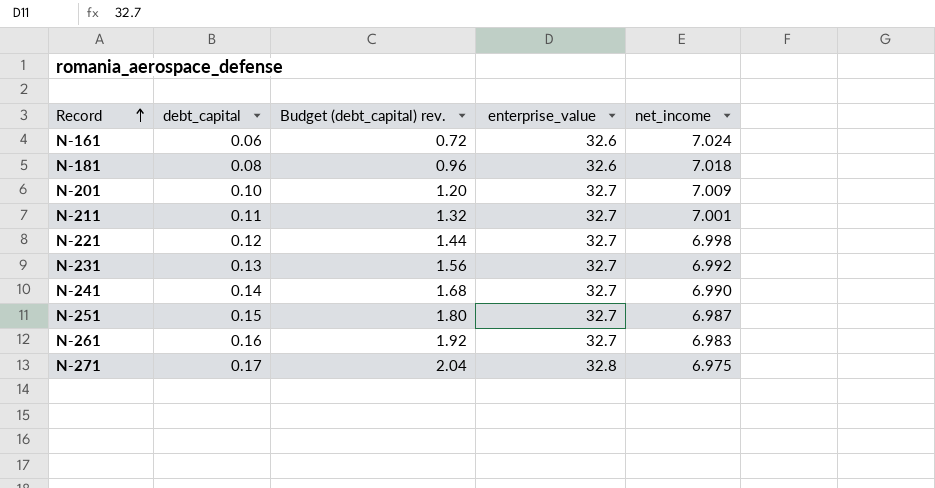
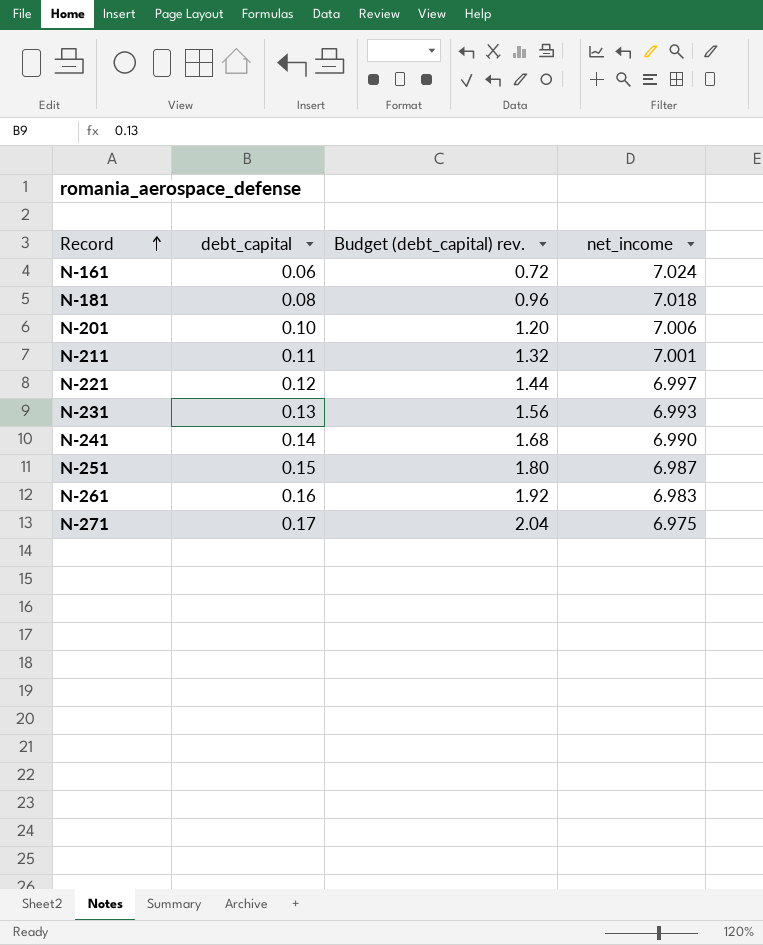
column enterprise_value | position: 4 -> none
N-201 | net_income: 7.009 -> 7.006
N-221 | net_income: 6.998 -> 6.997
N-231 | net_income: 6.992 -> 6.993

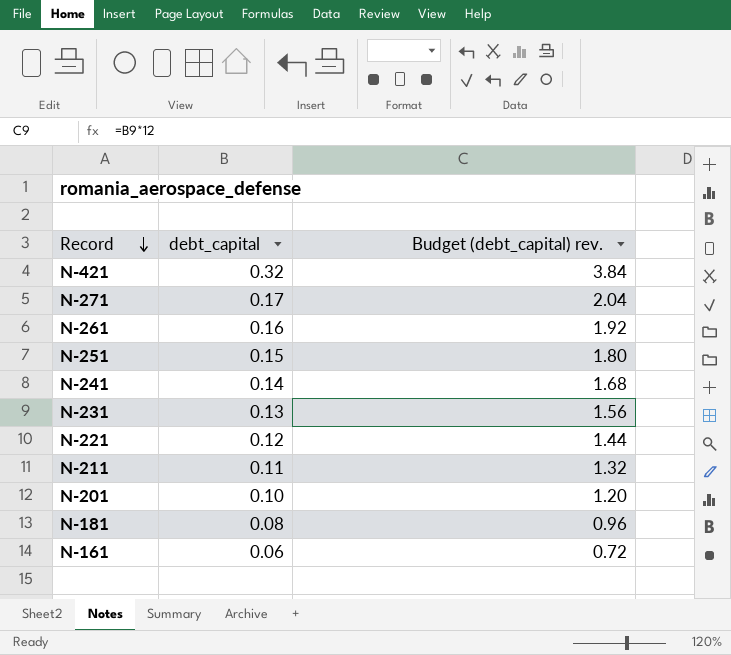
row order: Record ascending -> Record descending
column net_income | position: 4 -> none
row N-421: none -> 0.32 | 3.84

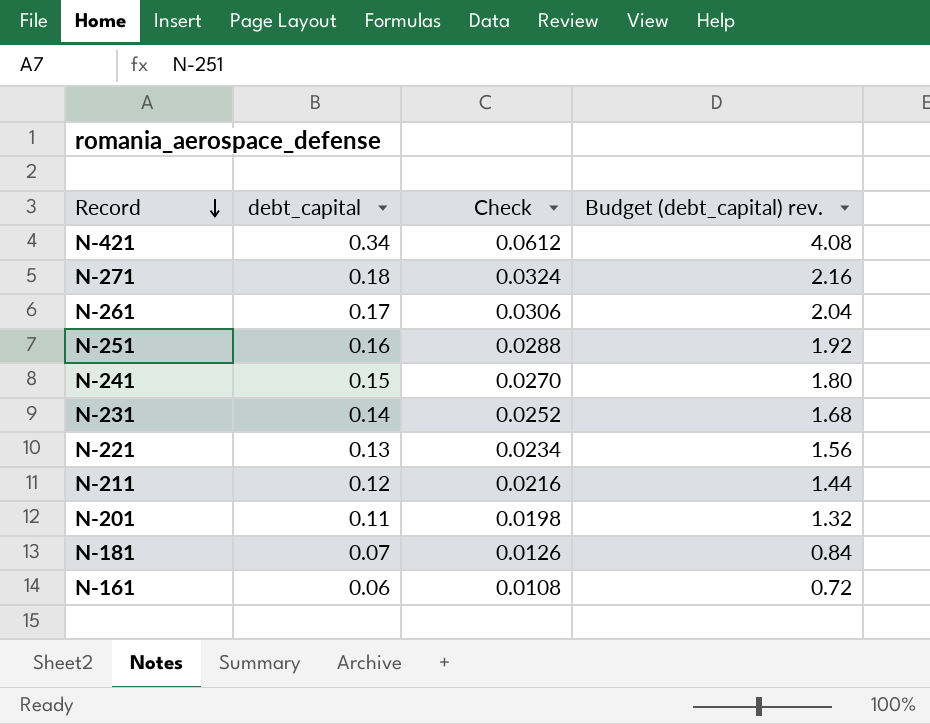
column Check | formula: none -> [debt_capital] * 0.18
N-421 | debt_capital: 0.32 -> 0.34
N-421 | Budget (debt_capital) rev.: 3.84 -> 4.08
N-271 | debt_capital: 0.17 -> 0.18
N-271 | Budget (debt_capital) rev.: 2.04 -> 2.16
N-261 | debt_capital: 0.16 -> 0.17
N-261 | Budget (debt_capital) rev.: 1.92 -> 2.04
N-251 | debt_capital: 0.15 -> 0.16
N-251 | Budget (debt_capital) rev.: 1.80 -> 1.92
N-241 | debt_capital: 0.14 -> 0.15
N-241 | Budget (debt_capital) rev.: 1.68 -> 1.80
N-231 | debt_capital: 0.13 -> 0.14
N-231 | Budget (debt_capital) rev.: 1.56 -> 1.68
N-221 | debt_capital: 0.12 -> 0.13
N-221 | Budget (debt_capital) rev.: 1.44 -> 1.56
N-211 | debt_capital: 0.11 -> 0.12
N-211 | Budget (debt_capital) rev.: 1.32 -> 1.44
N-201 | debt_capital: 0.10 -> 0.11
N-201 | Budget (debt_capital) rev.: 1.20 -> 1.32
N-181 | debt_capital: 0.08 -> 0.07
N-181 | Budget (debt_capital) rev.: 0.96 -> 0.84

